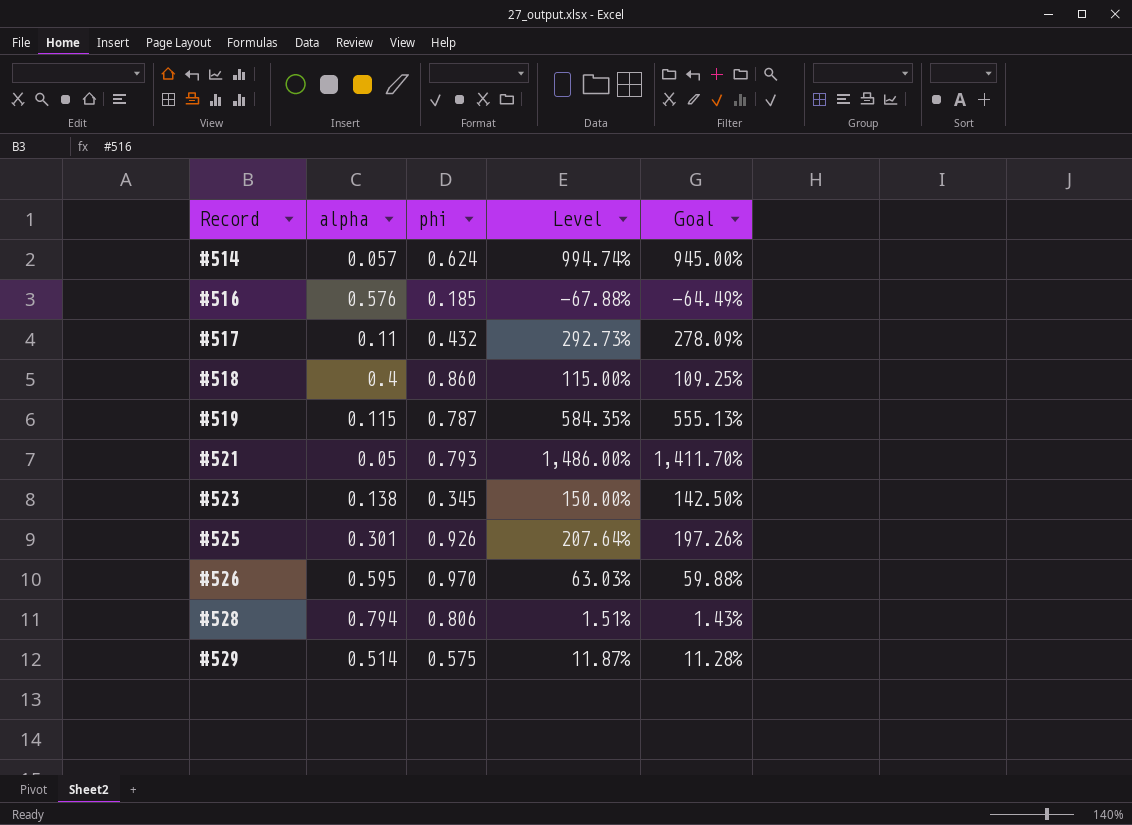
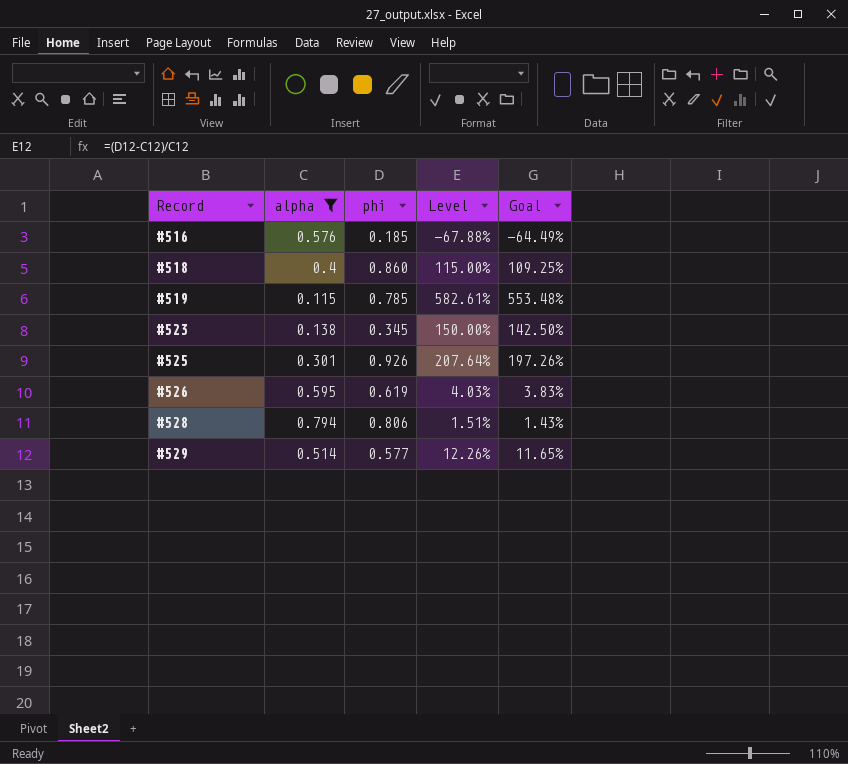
filter: none -> alpha >= 0.115
#519 | phi: 0.787 -> 0.785
#519 | Level: 584.35% -> 582.61%
#519 | Goal: 555.13% -> 553.48%
#526 | phi: 0.970 -> 0.619
#526 | Level: 63.03% -> 4.03%
#526 | Goal: 59.88% -> 3.83%
#529 | phi: 0.575 -> 0.577
#529 | Level: 11.87% -> 12.26%
#529 | Goal: 11.28% -> 11.65%

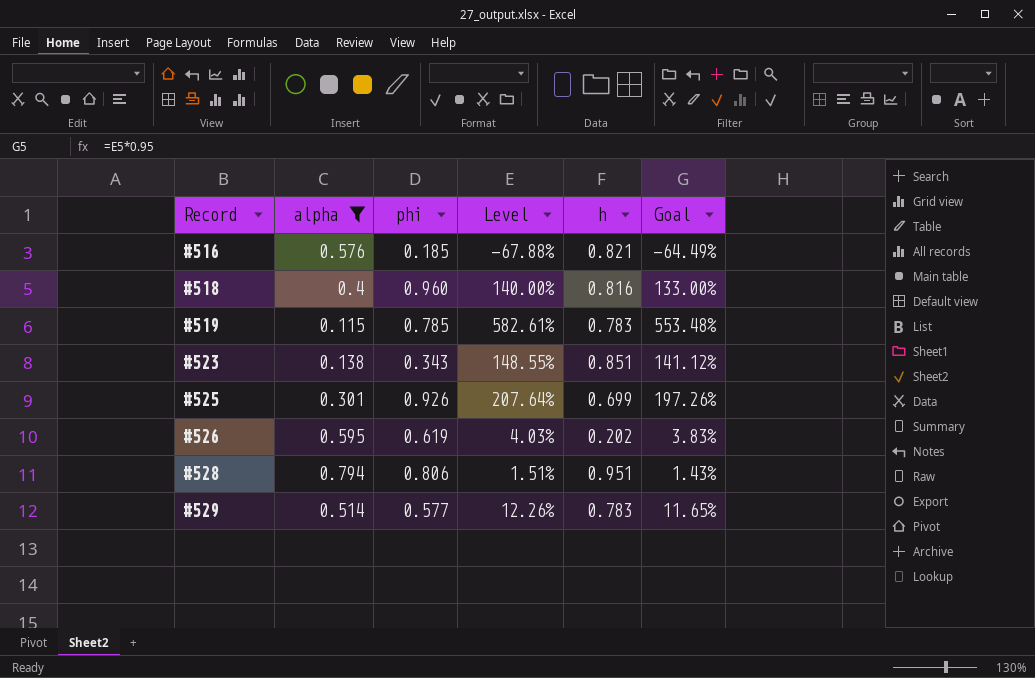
column h | position: none -> 5
#518 | phi: 0.860 -> 0.960
#518 | Level: 115.00% -> 140.00%
#518 | Goal: 109.25% -> 133.00%
#523 | phi: 0.345 -> 0.343
#523 | Level: 150.00% -> 148.55%
#523 | Goal: 142.50% -> 141.12%

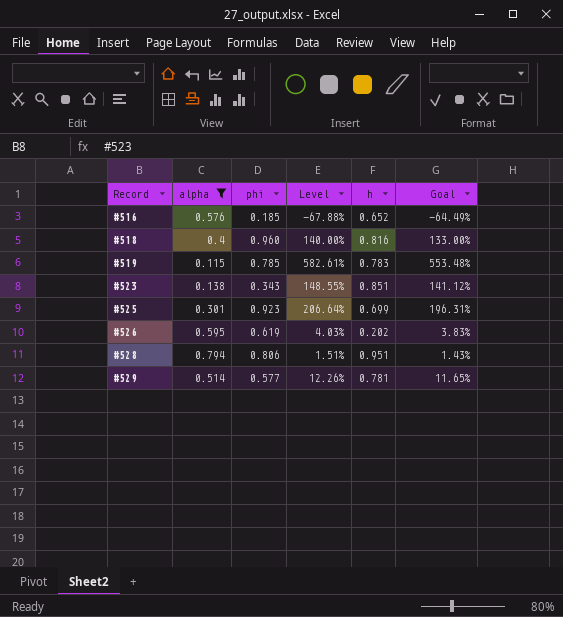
#516 | h: 0.821 -> 0.652
#525 | phi: 0.926 -> 0.923
#525 | Level: 207.64% -> 206.64%
#525 | Goal: 197.26% -> 196.31%
#529 | h: 0.783 -> 0.781

